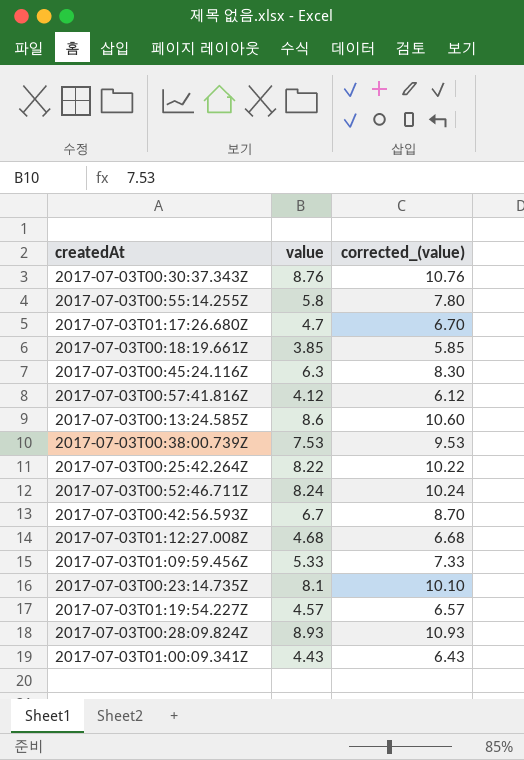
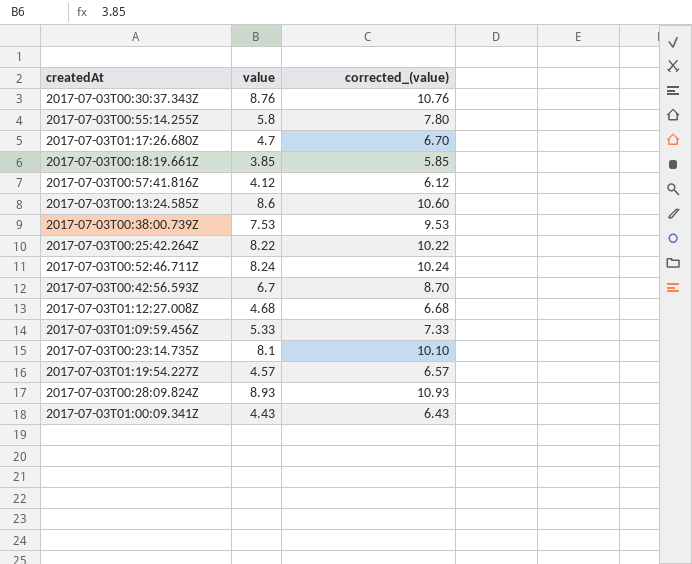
row 2017-07-03T00:45:24.116Z: 6.3 | 8.30 -> none

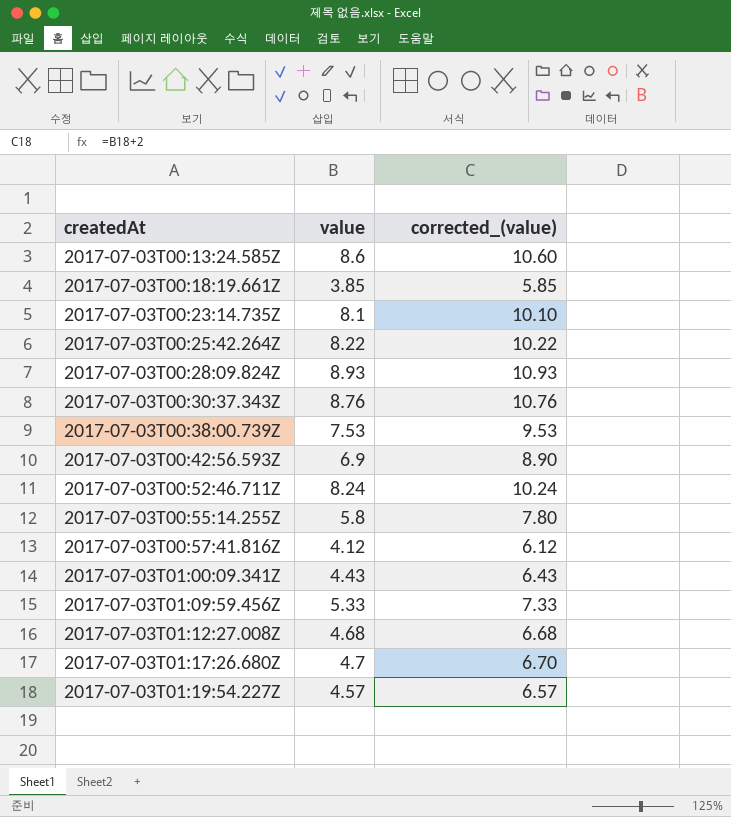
row order: none -> createdAt ascending
2017-07-03T00:42:56.593Z | value: 6.7 -> 6.9
2017-07-03T00:42:56.593Z | corrected_(value): 8.70 -> 8.90

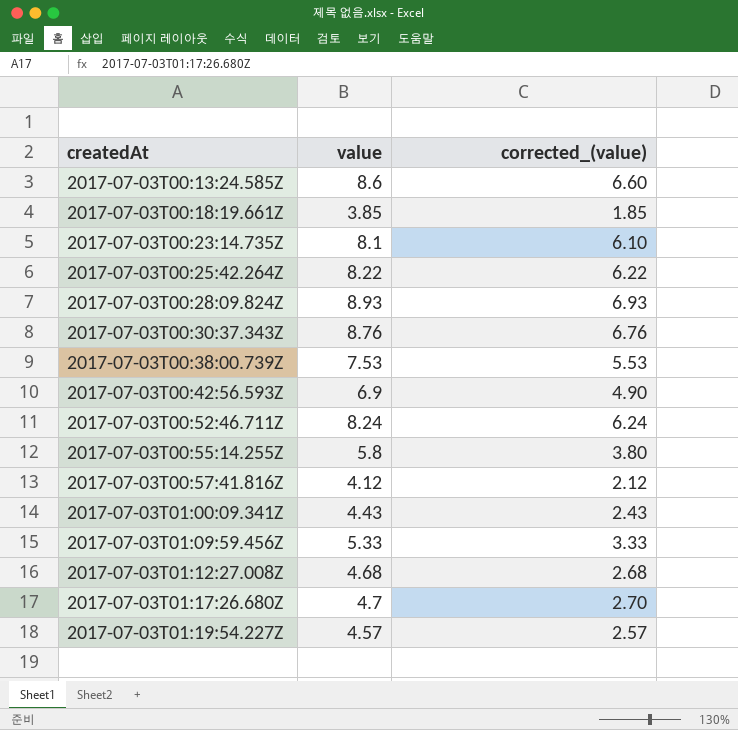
column corrected_(value) | formula: [value] + 2 -> [value] - 2

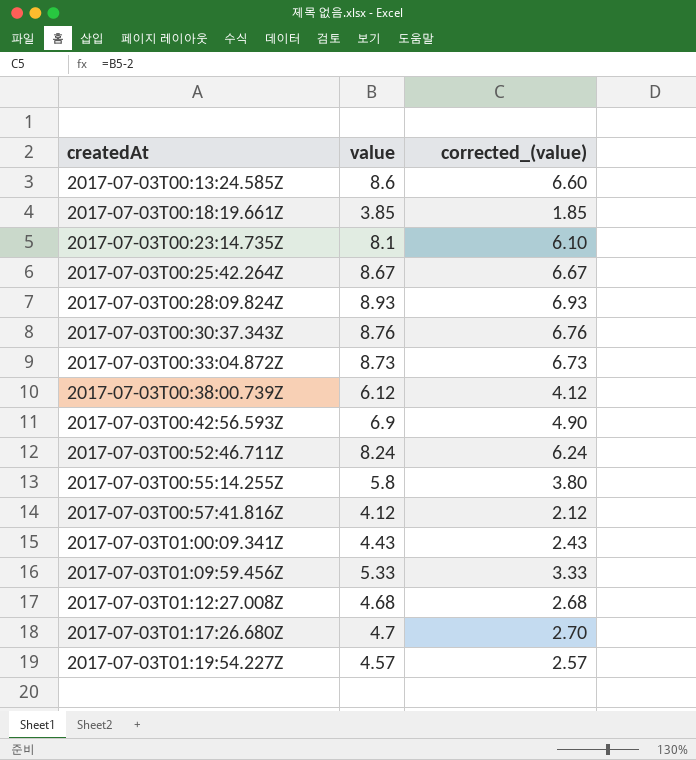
2017-07-03T00:25:42.264Z | value: 8.22 -> 8.67
2017-07-03T00:25:42.264Z | corrected_(value): 6.22 -> 6.67
row 2017-07-03T00:33:04.872Z: none -> 8.73 | 6.73
2017-07-03T00:38:00.739Z | value: 7.53 -> 6.12
2017-07-03T00:38:00.739Z | corrected_(value): 5.53 -> 4.12

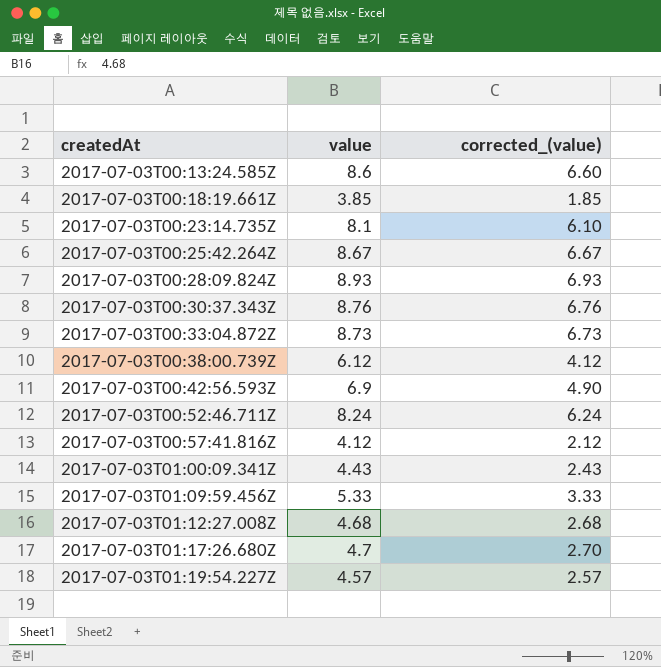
row 2017-07-03T00:55:14.255Z: 5.8 | 3.80 -> none

